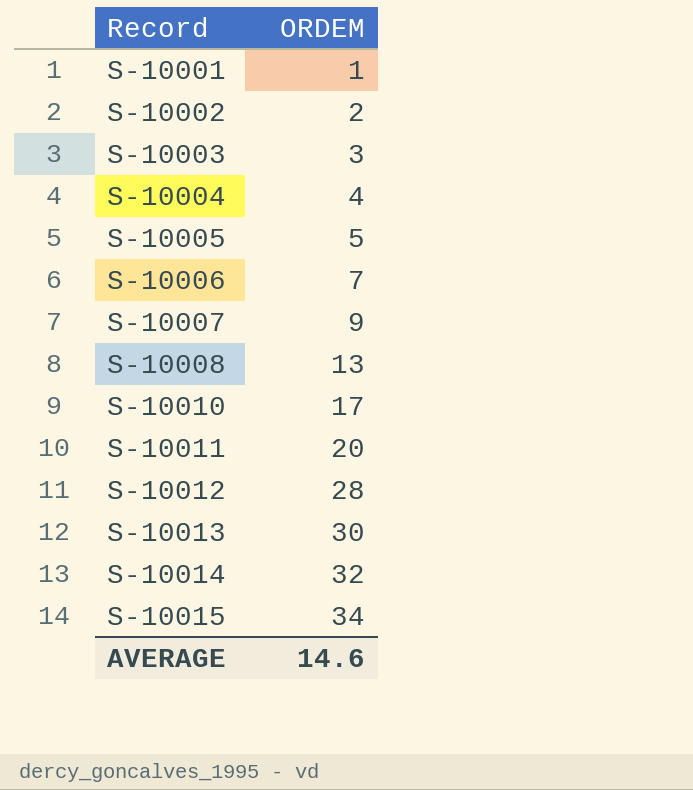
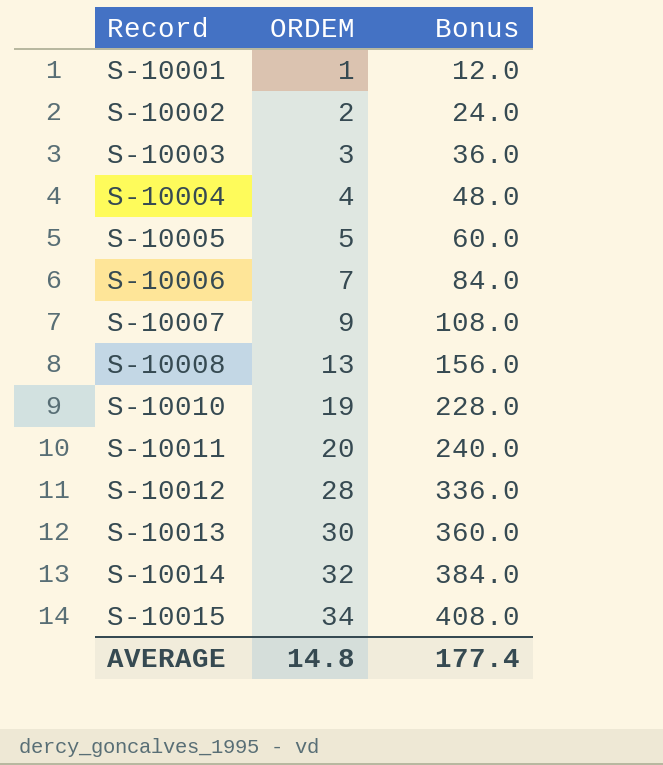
column Bonus | formula: none -> [ORDEM] * 12
S-10010 | ORDEM: 17 -> 19
AVERAGE | ORDEM: 14.6 -> 14.8

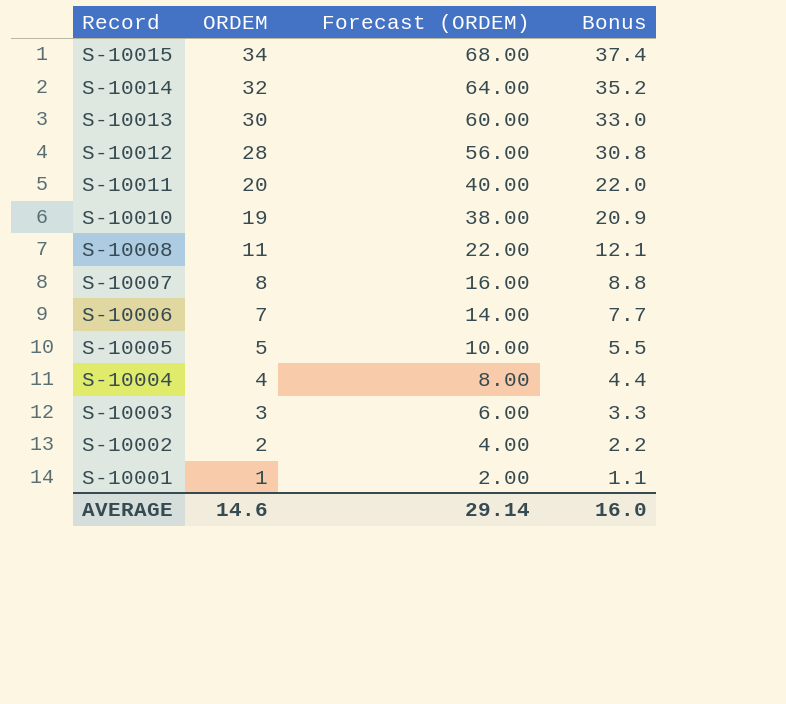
row order: Record ascending -> Record descending
column Forecast (ORDEM) | formula: none -> [ORDEM] * 2
column Bonus | formula: [ORDEM] * 12 -> [ORDEM] * 1.1
S-10008 | ORDEM: 13 -> 11
S-10007 | ORDEM: 9 -> 8
AVERAGE | ORDEM: 14.8 -> 14.6
AVERAGE | Bonus: 177.4 -> 16.0

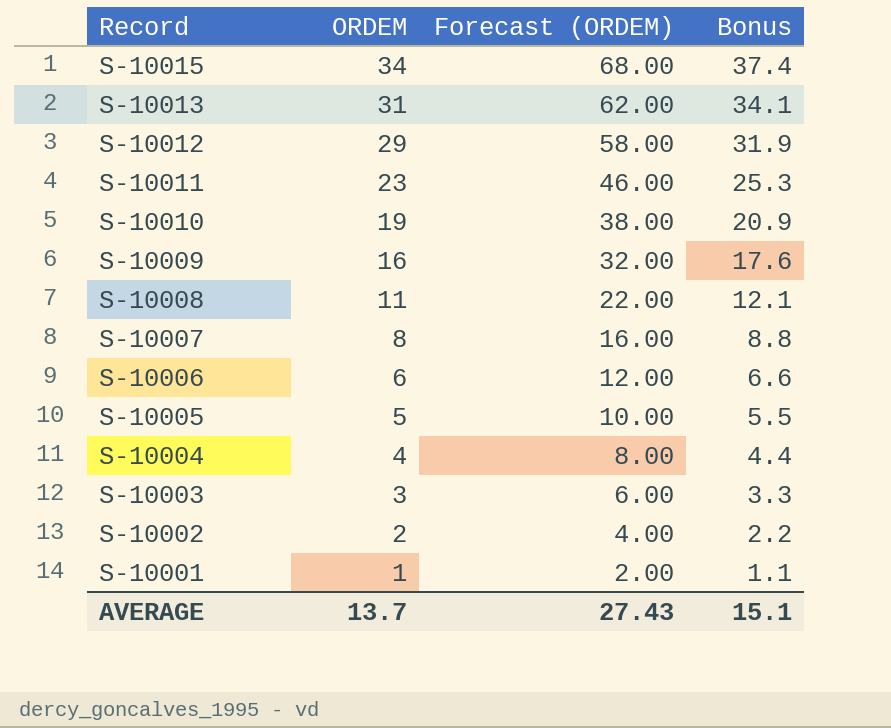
row S-10014: 32 | 64.00 | 35.2 -> none
S-10013 | ORDEM: 30 -> 31
S-10013 | Forecast (ORDEM): 60.00 -> 62.00
S-10013 | Bonus: 33.0 -> 34.1
S-10012 | ORDEM: 28 -> 29
S-10012 | Forecast (ORDEM): 56.00 -> 58.00
S-10012 | Bonus: 30.8 -> 31.9
S-10011 | ORDEM: 20 -> 23
S-10011 | Forecast (ORDEM): 40.00 -> 46.00
S-10011 | Bonus: 22.0 -> 25.3
row S-10009: none -> 16 | 32.00 | 17.6
S-10006 | ORDEM: 7 -> 6
S-10006 | Forecast (ORDEM): 14.00 -> 12.00
S-10006 | Bonus: 7.7 -> 6.6
AVERAGE | ORDEM: 14.6 -> 13.7
AVERAGE | Forecast (ORDEM): 29.14 -> 27.43
AVERAGE | Bonus: 16.0 -> 15.1

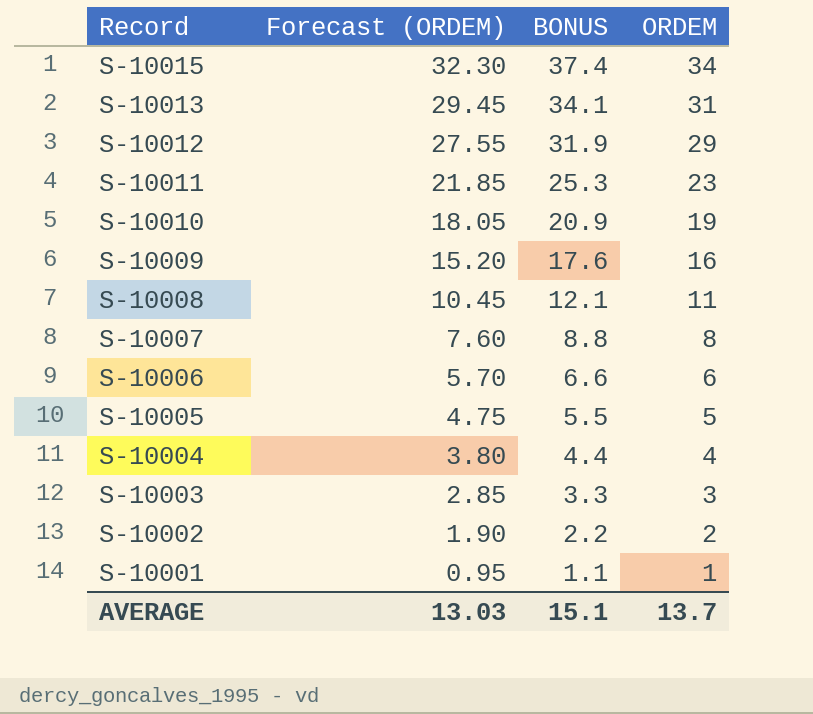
column Forecast (ORDEM) | formula: [ORDEM] * 2 -> [ORDEM] * 0.95
column name: Bonus -> BONUS
column ORDEM | position: 2 -> 4
AVERAGE | Forecast (ORDEM): 27.43 -> 13.03

